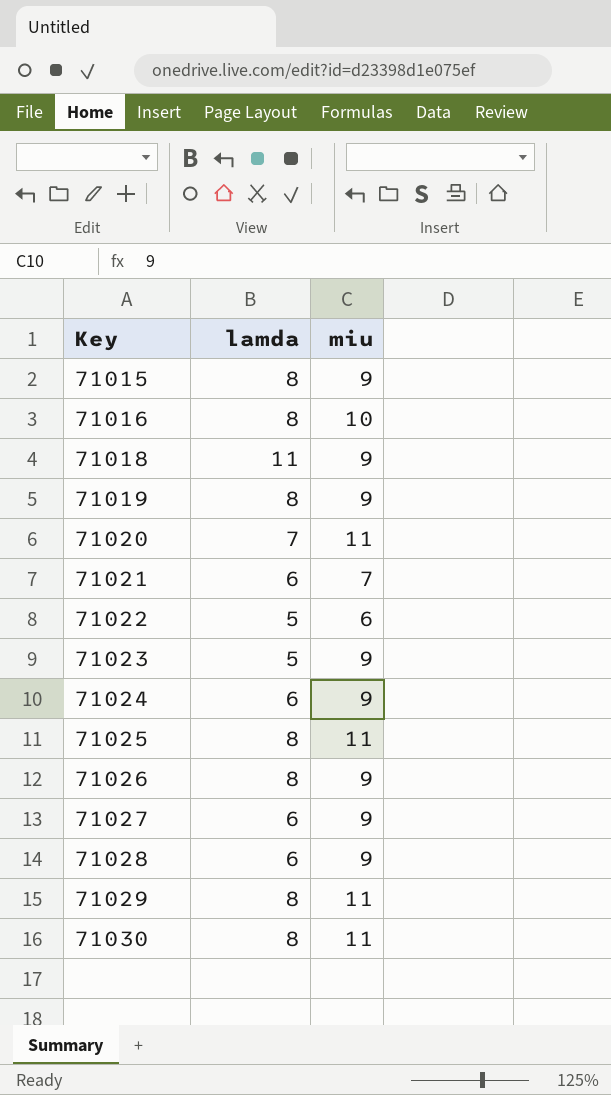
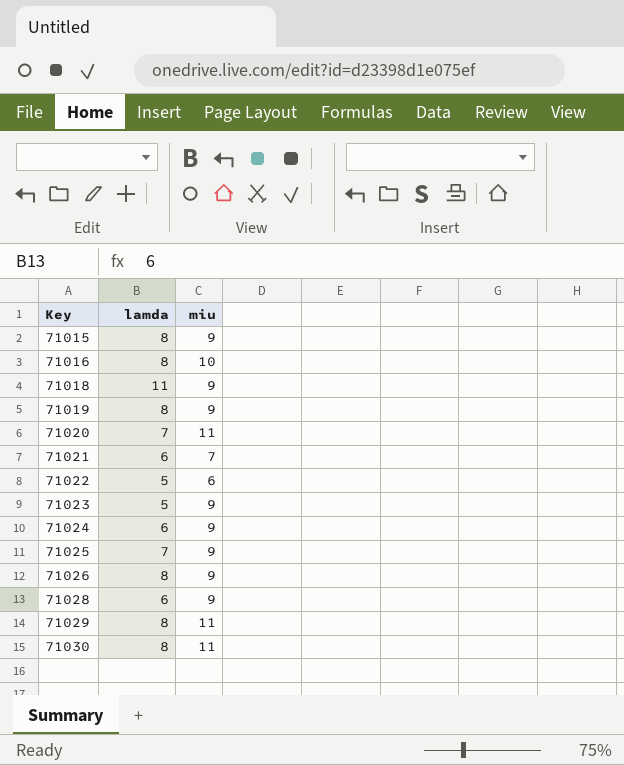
row 71027: 6 | 9 -> none
71025 | lamda: 8 -> 7
71025 | miu: 11 -> 9

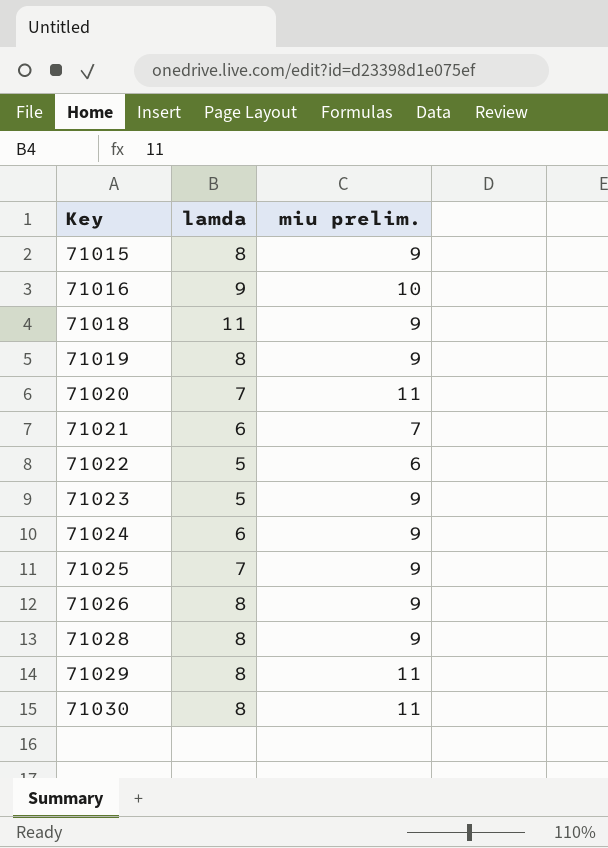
column name: miu -> miu prelim.
71016 | lamda: 8 -> 9
71028 | lamda: 6 -> 8

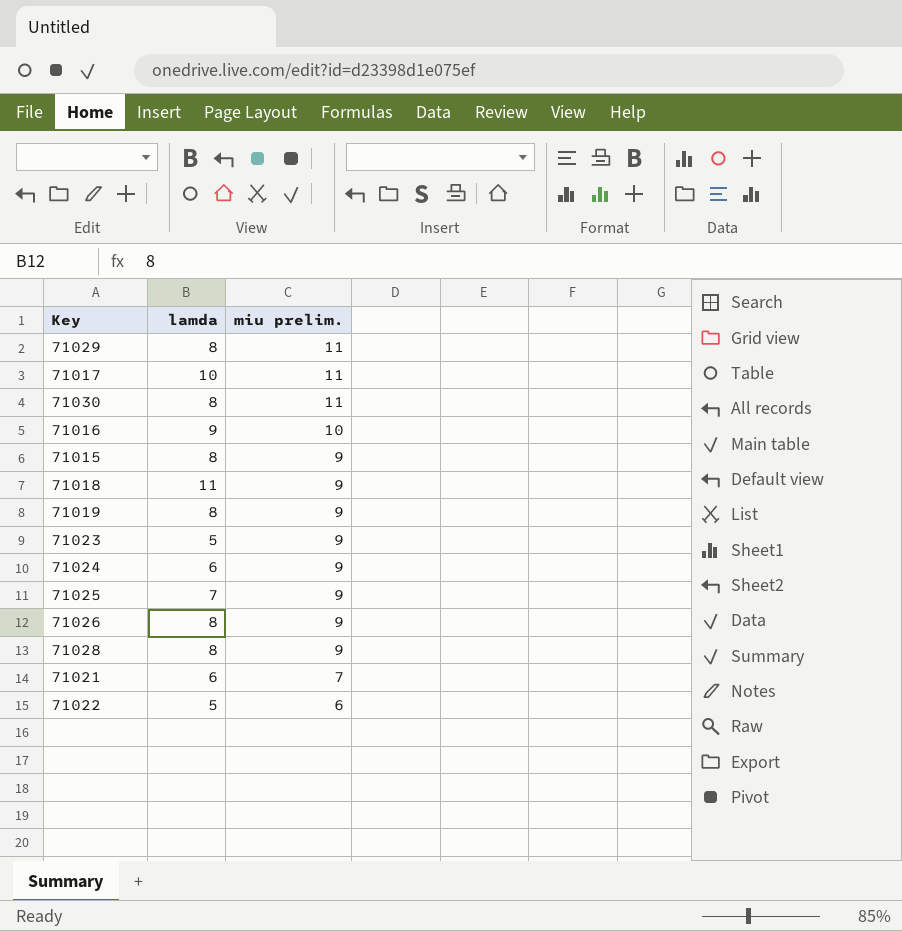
row order: Key ascending -> miu prelim. descending
row 71020: 7 | 11 -> none
row 71017: none -> 10 | 11

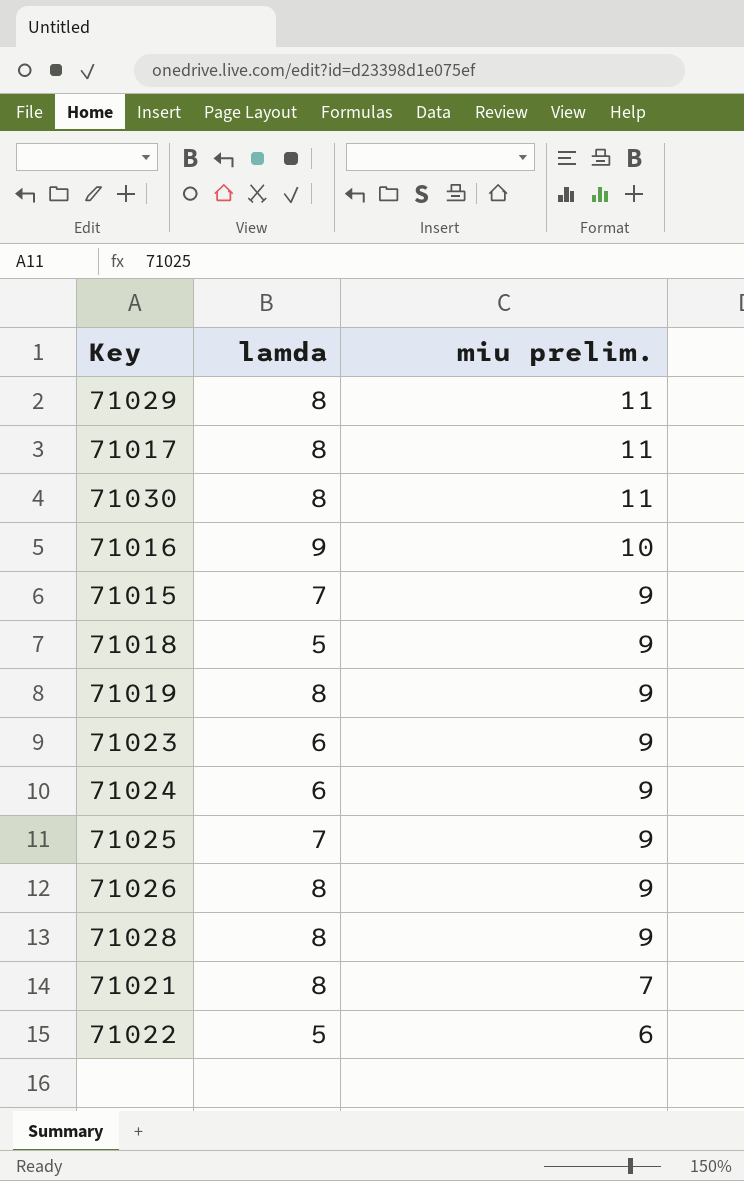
71017 | lamda: 10 -> 8
71015 | lamda: 8 -> 7
71018 | lamda: 11 -> 5
71023 | lamda: 5 -> 6
71021 | lamda: 6 -> 8

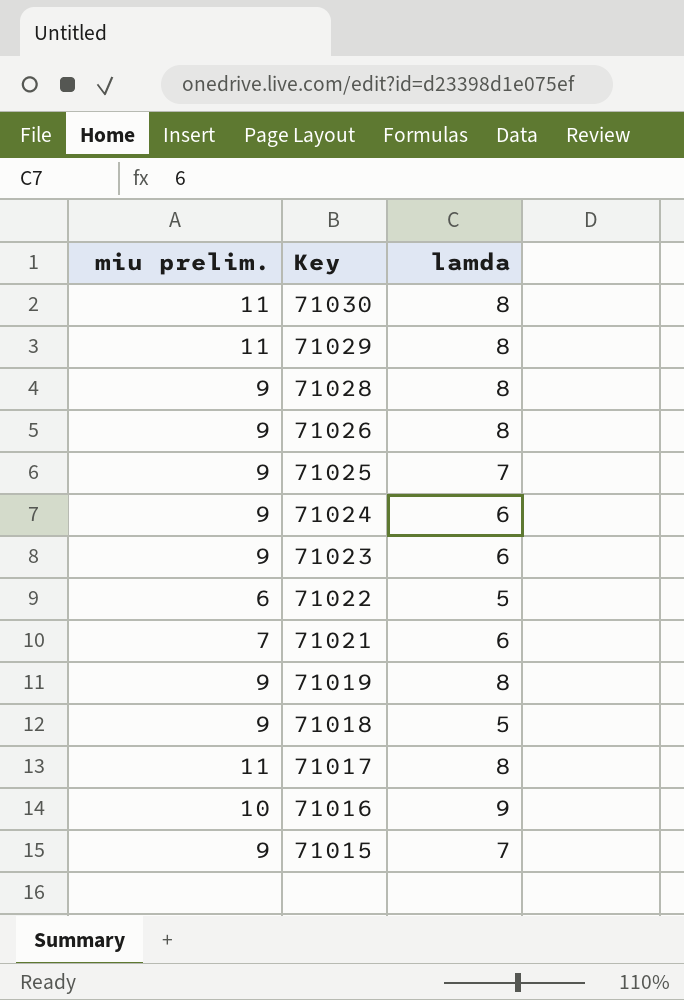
row order: miu prelim. descending -> Key descending
column miu prelim. | position: 3 -> 1
71021 | lamda: 8 -> 6

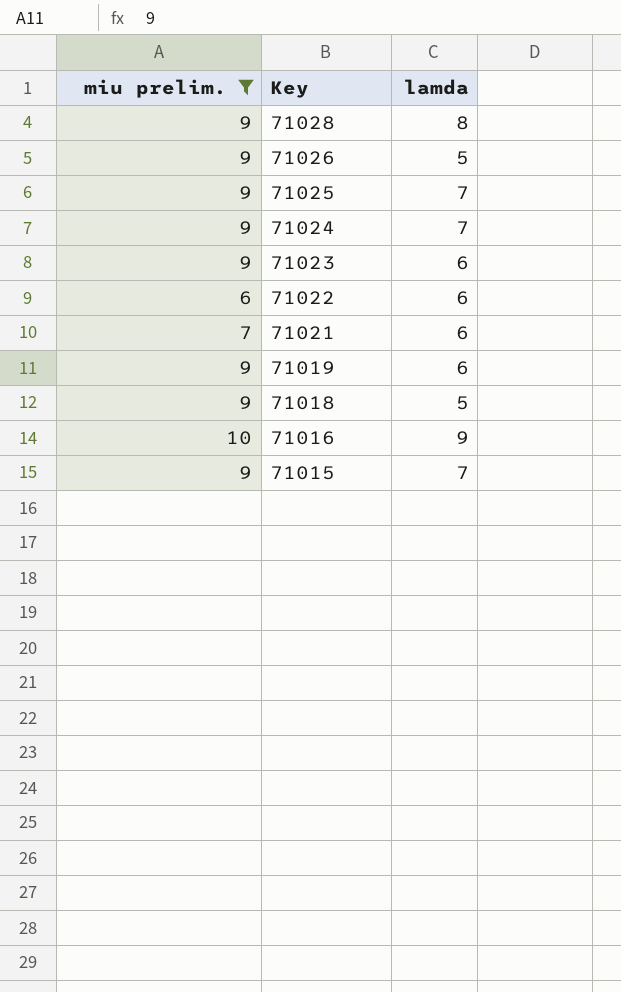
filter: none -> miu prelim. != 11
71026 | lamda: 8 -> 5
71024 | lamda: 6 -> 7
71022 | lamda: 5 -> 6
71019 | lamda: 8 -> 6

